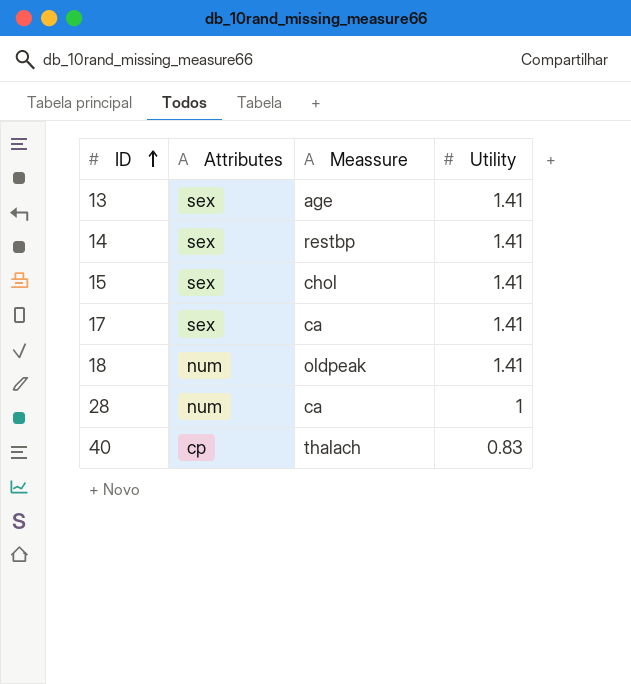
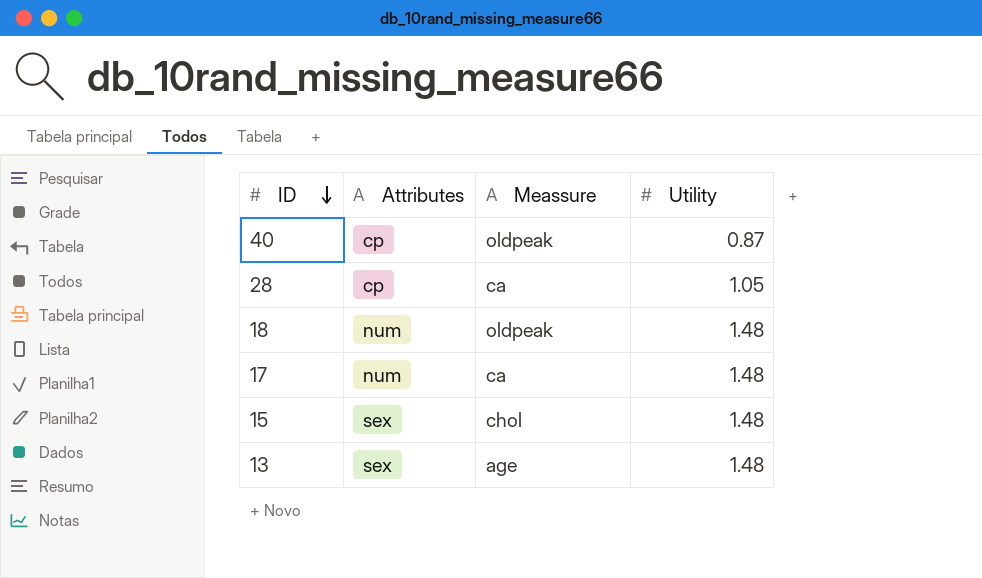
row order: ID ascending -> ID descending
row 14: sex | restbp | 1.41 -> none
40 | Meassure: thalach -> oldpeak
40 | Utility: 0.83 -> 0.87
28 | Attributes: num -> cp
28 | Utility: 1 -> 1.05
18 | Utility: 1.41 -> 1.48
17 | Attributes: sex -> num
17 | Utility: 1.41 -> 1.48
15 | Utility: 1.41 -> 1.48
13 | Utility: 1.41 -> 1.48

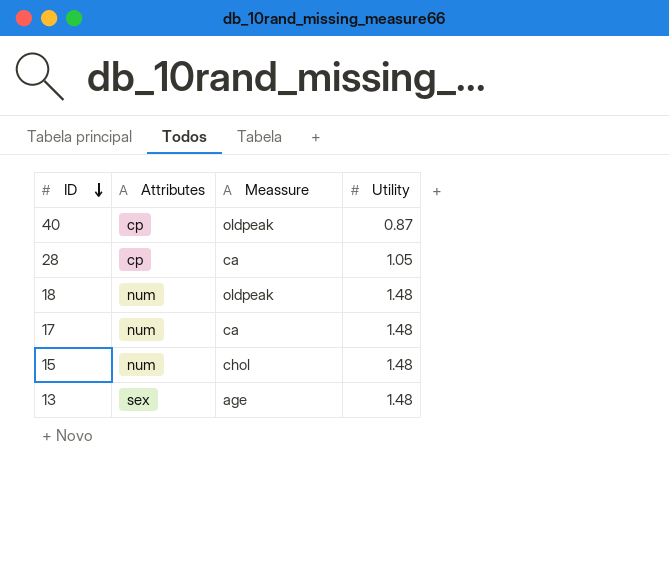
15 | Attributes: sex -> num

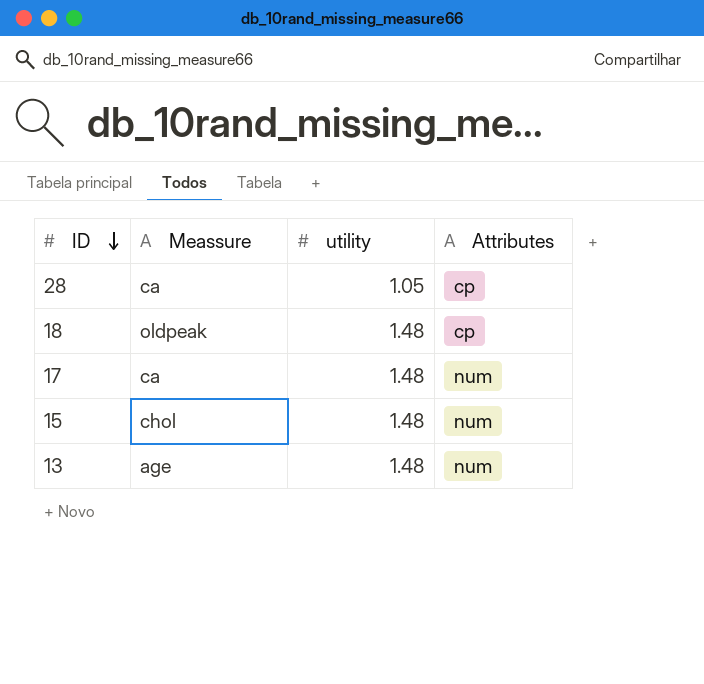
column name: Utility -> utility
column Attributes | position: 2 -> 4
row 40: cp | oldpeak | 0.87 -> none
18 | Attributes: num -> cp
13 | Attributes: sex -> num

